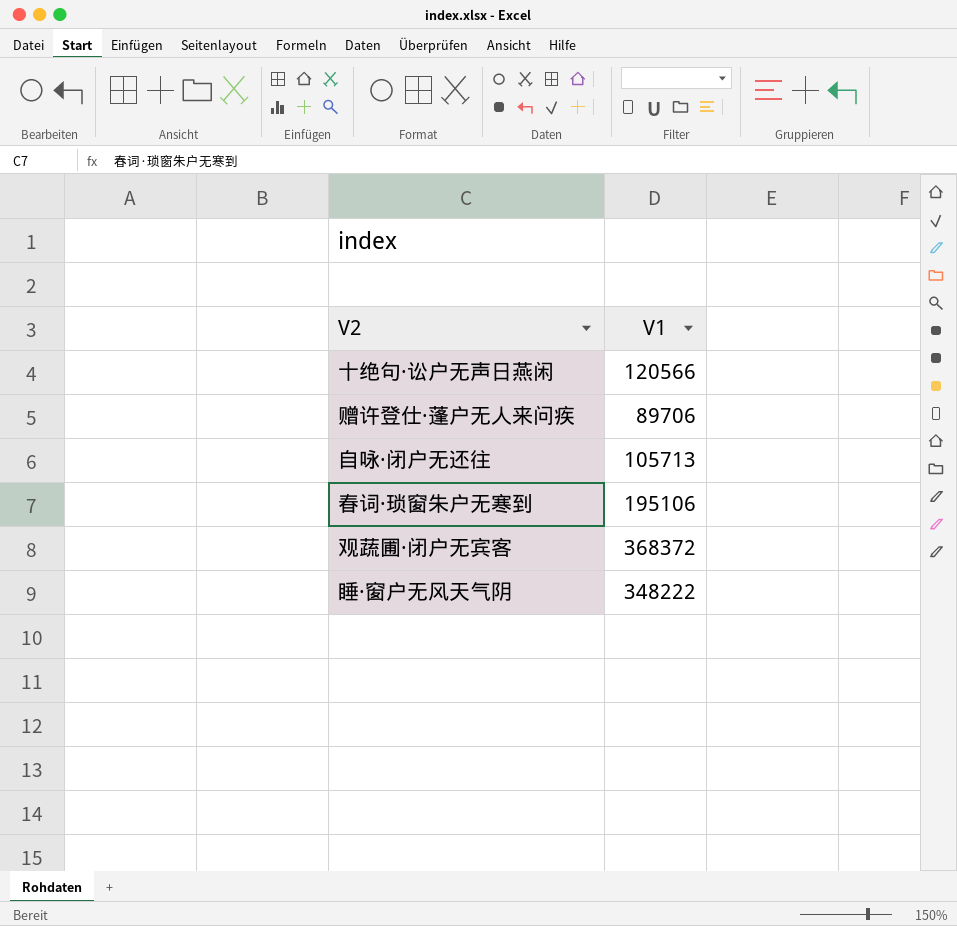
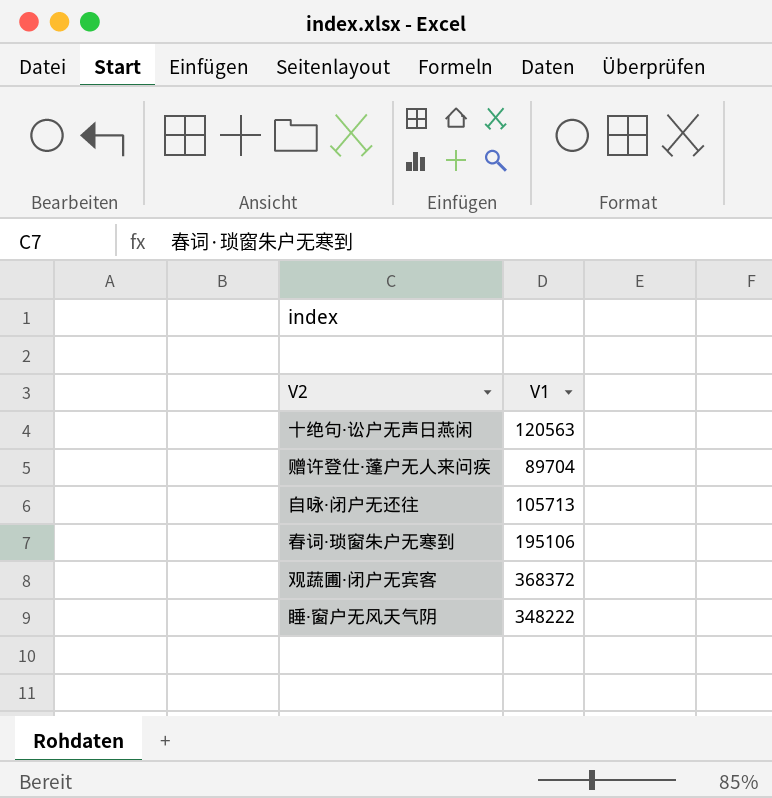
十绝句·讼户无声日燕闲 | V1: 120566 -> 120563
赠许登仕·蓬户无人来问疾 | V1: 89706 -> 89704

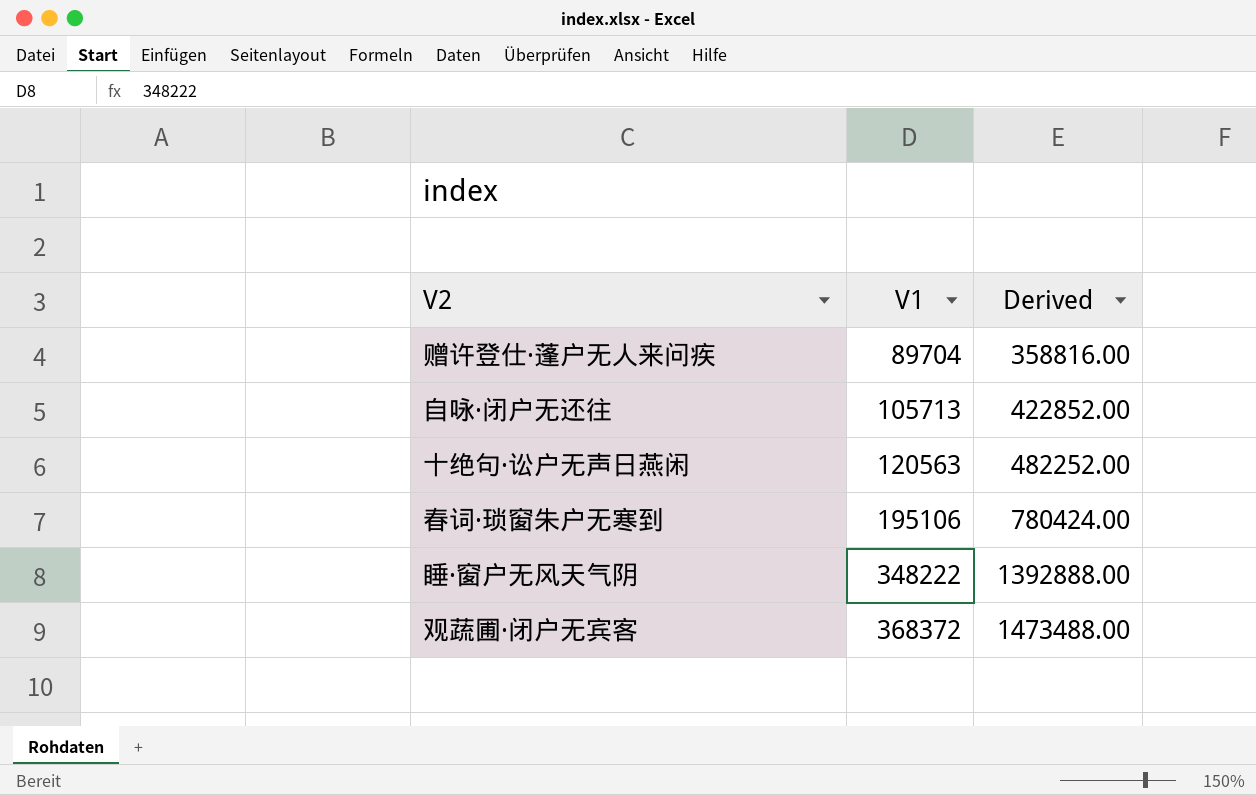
row order: none -> V1 ascending
column Derived | formula: none -> [V1] * 4

